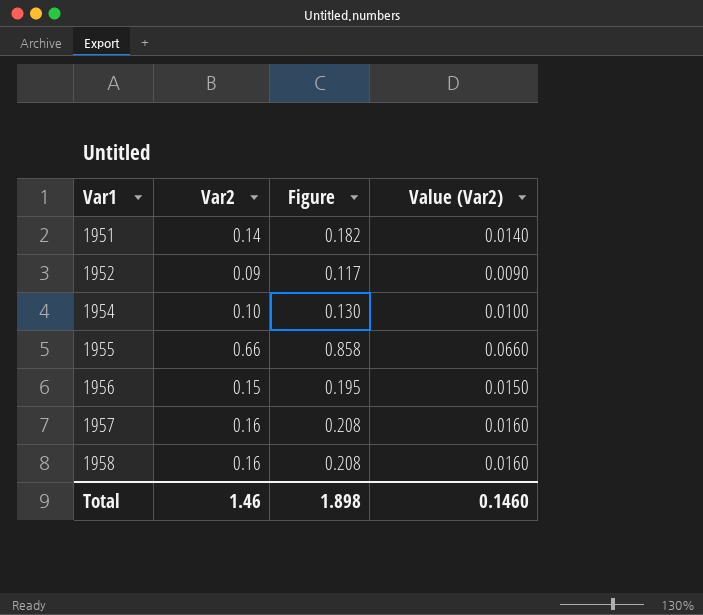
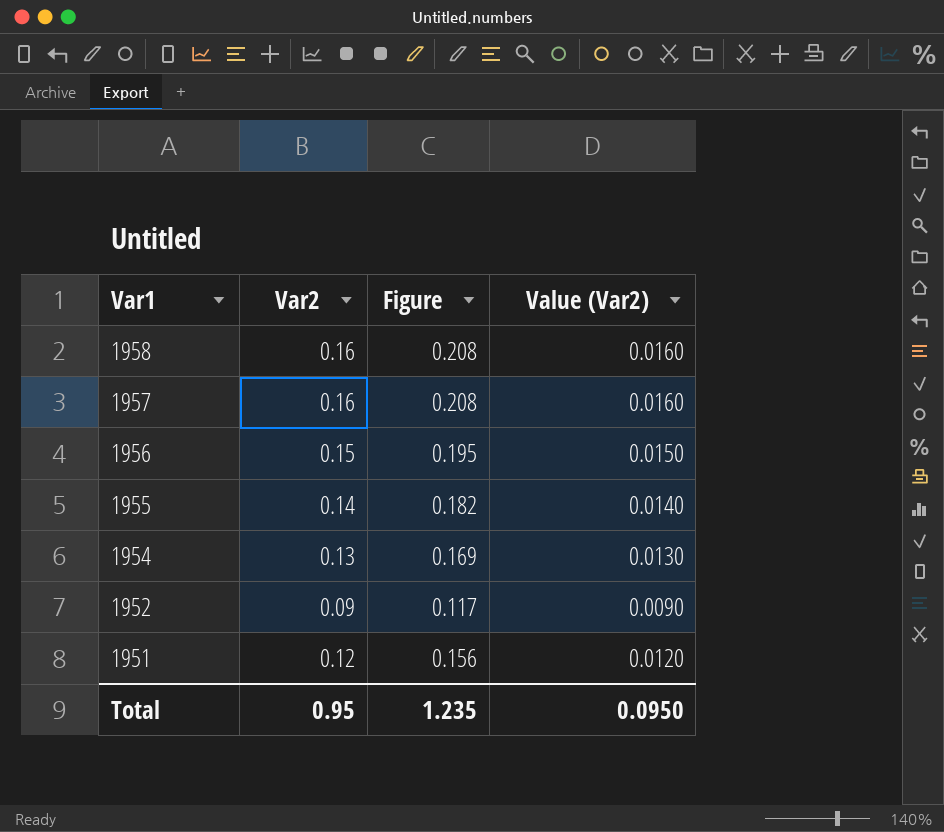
row order: Var1 ascending -> Var1 descending
1955 | Var2: 0.66 -> 0.14
1955 | Figure: 0.858 -> 0.182
1955 | Value (Var2): 0.0660 -> 0.0140
1954 | Var2: 0.10 -> 0.13
1954 | Figure: 0.130 -> 0.169
1954 | Value (Var2): 0.0100 -> 0.0130
1951 | Var2: 0.14 -> 0.12
1951 | Figure: 0.182 -> 0.156
1951 | Value (Var2): 0.0140 -> 0.0120
Total | Var2: 1.46 -> 0.95
Total | Figure: 1.898 -> 1.235
Total | Value (Var2): 0.1460 -> 0.0950

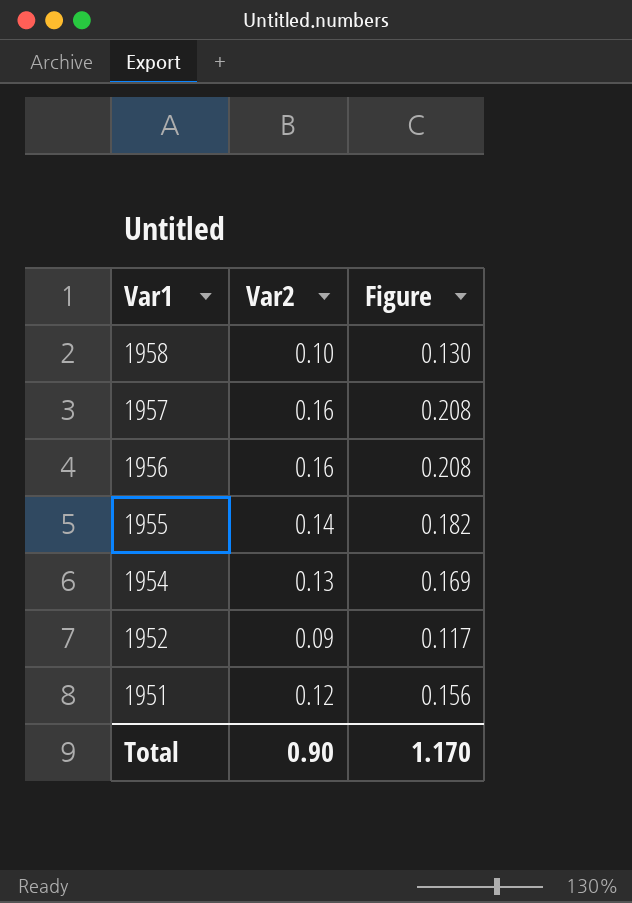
column Value (Var2) | formula: [Var2] * 0.1 -> none
1958 | Var2: 0.16 -> 0.10
1958 | Figure: 0.208 -> 0.130
1956 | Var2: 0.15 -> 0.16
1956 | Figure: 0.195 -> 0.208
Total | Var2: 0.95 -> 0.90
Total | Figure: 1.235 -> 1.170

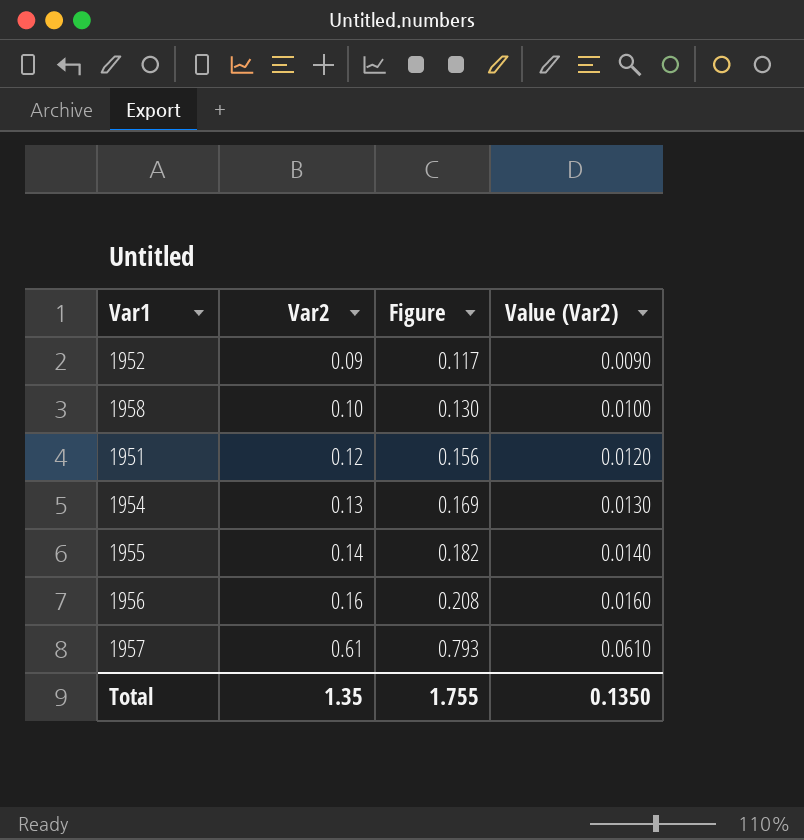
row order: Var1 descending -> Var2 ascending
column Value (Var2) | formula: none -> [Var2] * 0.1
1957 | Var2: 0.16 -> 0.61
1957 | Figure: 0.208 -> 0.793
Total | Var2: 0.90 -> 1.35
Total | Figure: 1.170 -> 1.755

